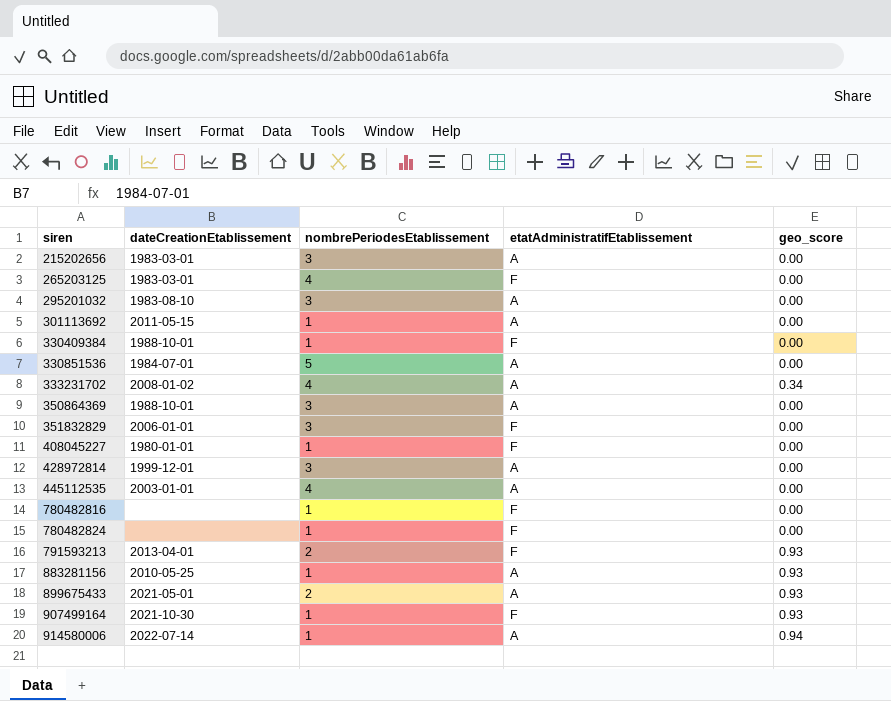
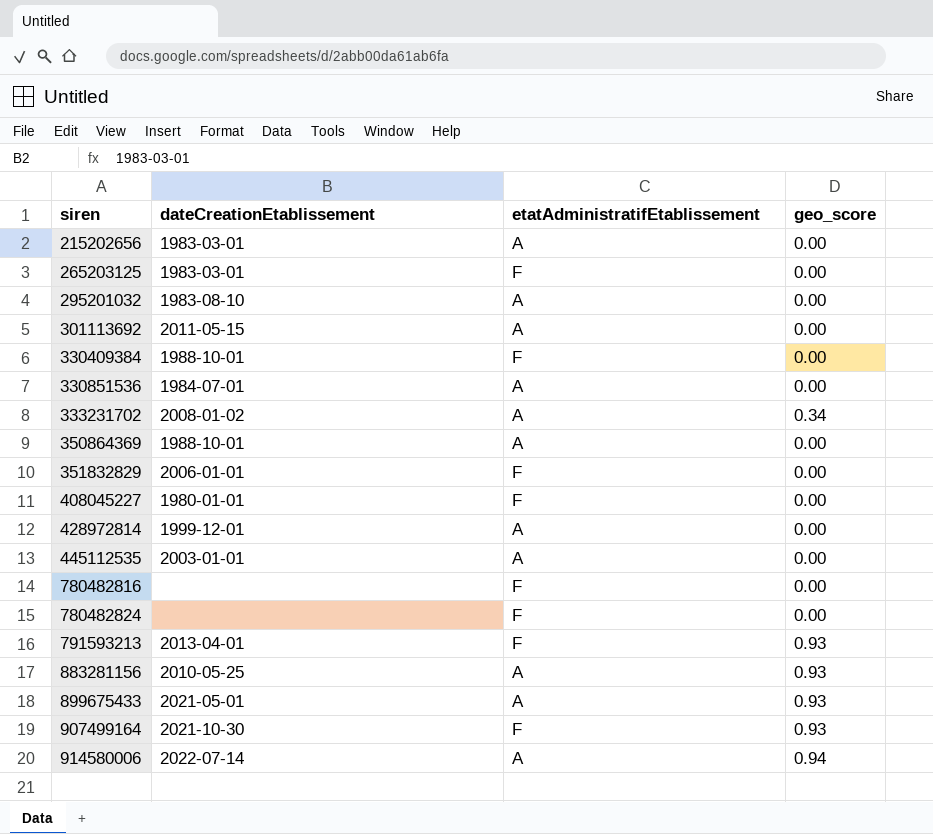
column nombrePeriodesEtablissement | position: 3 -> none

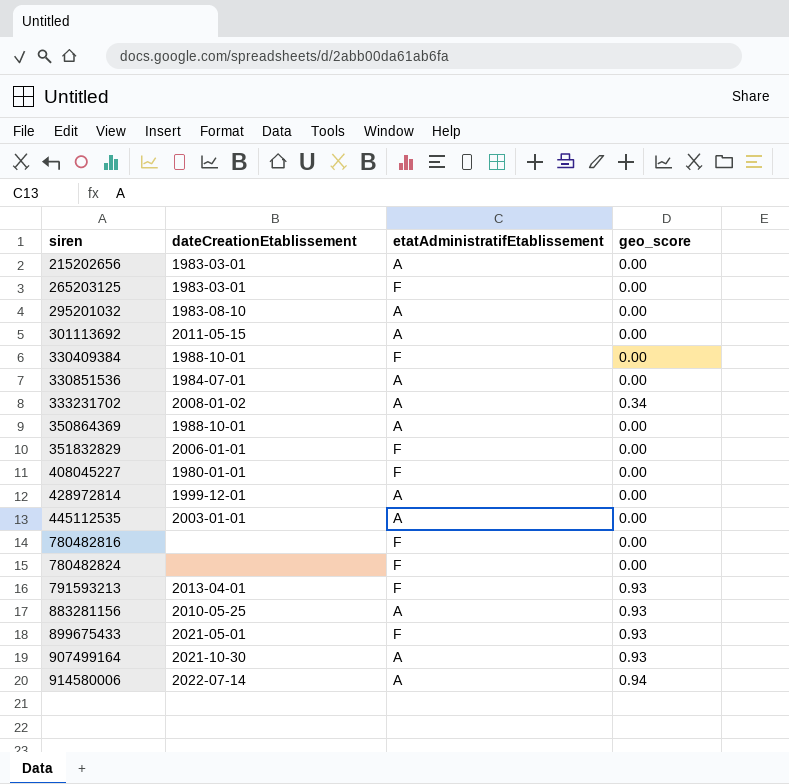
899675433 | etatAdministratifEtablissement: A -> F
907499164 | etatAdministratifEtablissement: F -> A

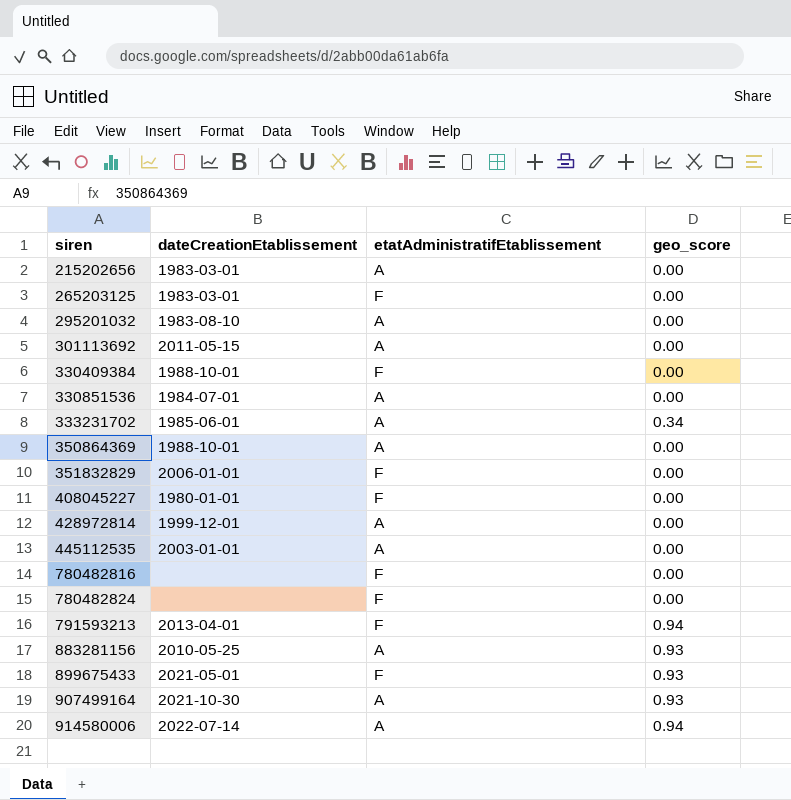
333231702 | dateCreationEtablissement: 2008-01-02 -> 1985-06-01
791593213 | geo_score: 0.93 -> 0.94

